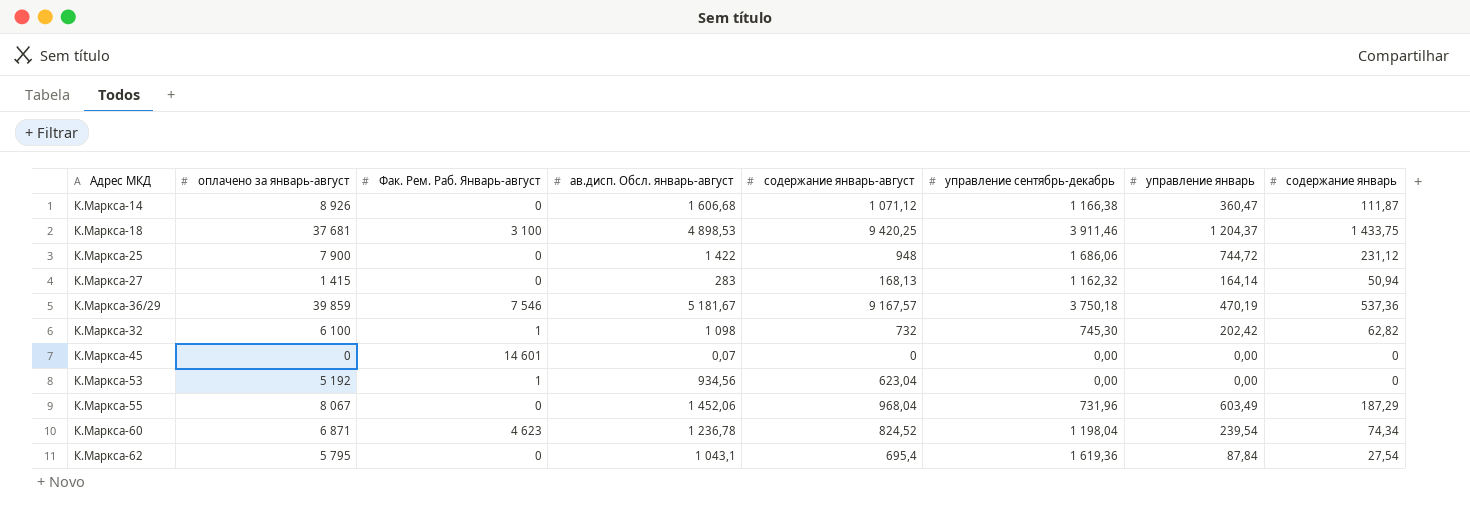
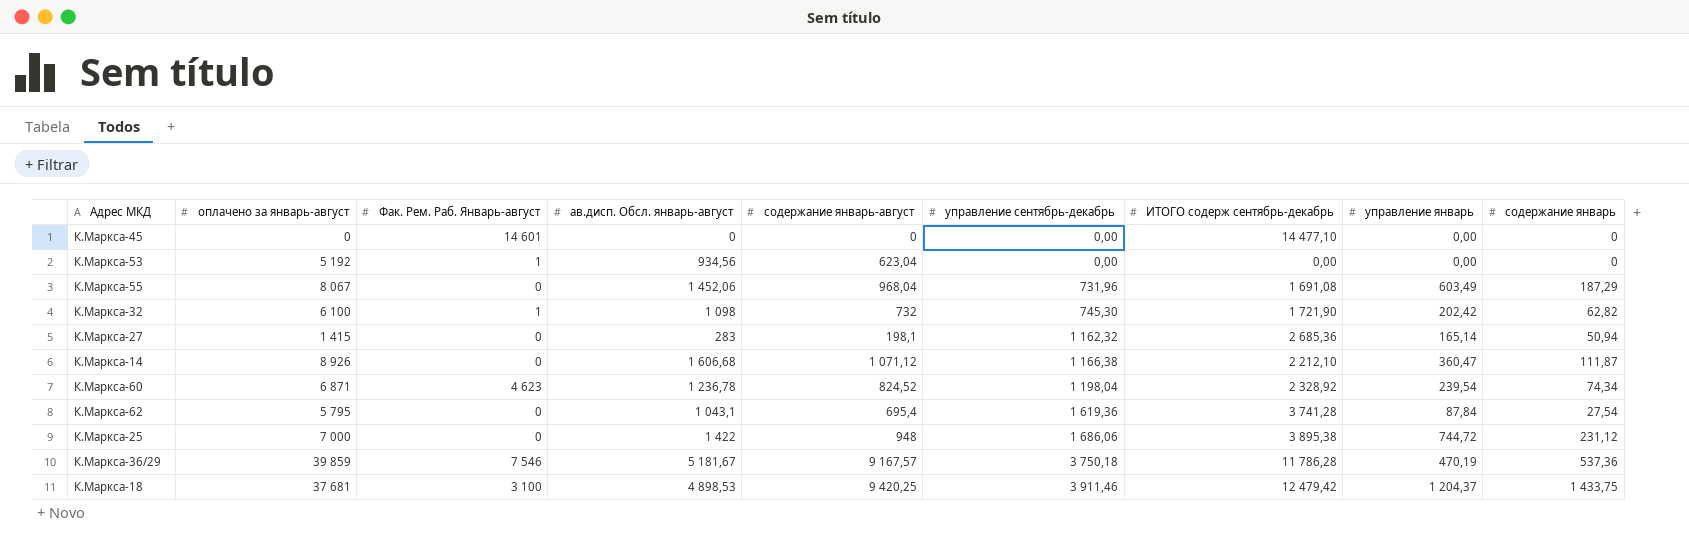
row order: none -> управление сентябрь-декабрь ascending
column ИТОГО содерж сентябрь-декабрь | position: none -> 7
К.Маркса-45 | ав.дисп. Обсл. январь-август: 0,07 -> 0
К.Маркса-27 | содержание январь-август: 168,13 -> 198,1
К.Маркса-27 | управление январь: 164,14 -> 165,14
К.Маркса-25 | оплачено за январь-август: 7 900 -> 7 000

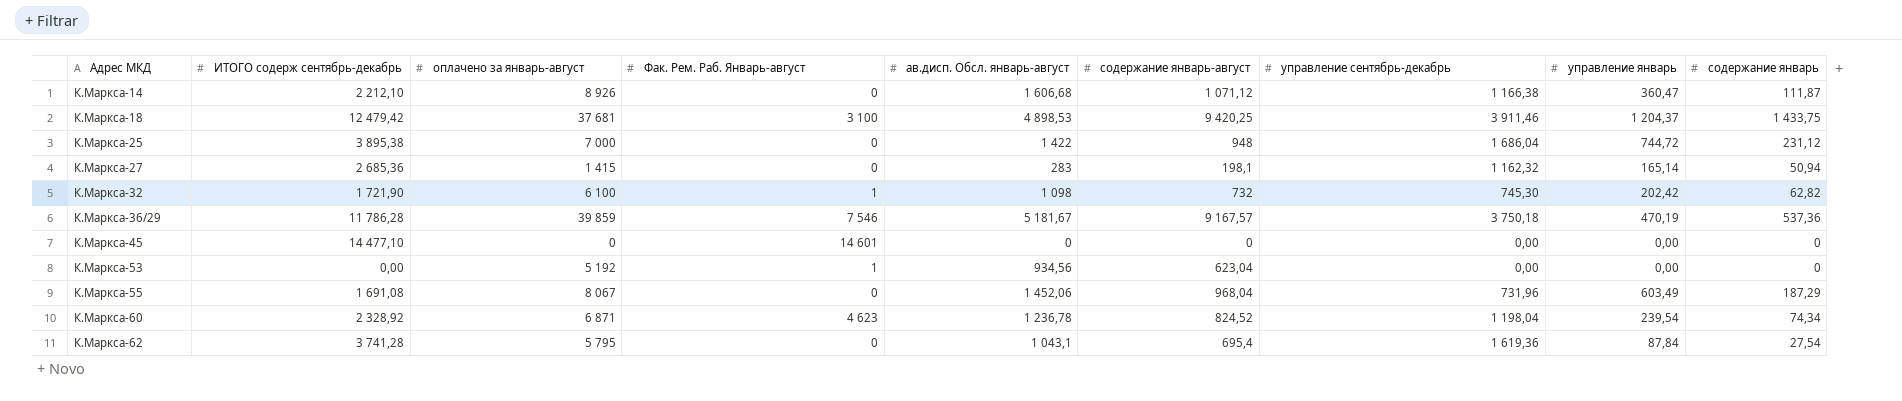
row order: управление сентябрь-декабрь ascending -> Адрес МКД ascending
column ИТОГО содерж сентябрь-декабрь | position: 7 -> 2
К.Маркса-25 | управление сентябрь-декабрь: 1 686,06 -> 1 686,04

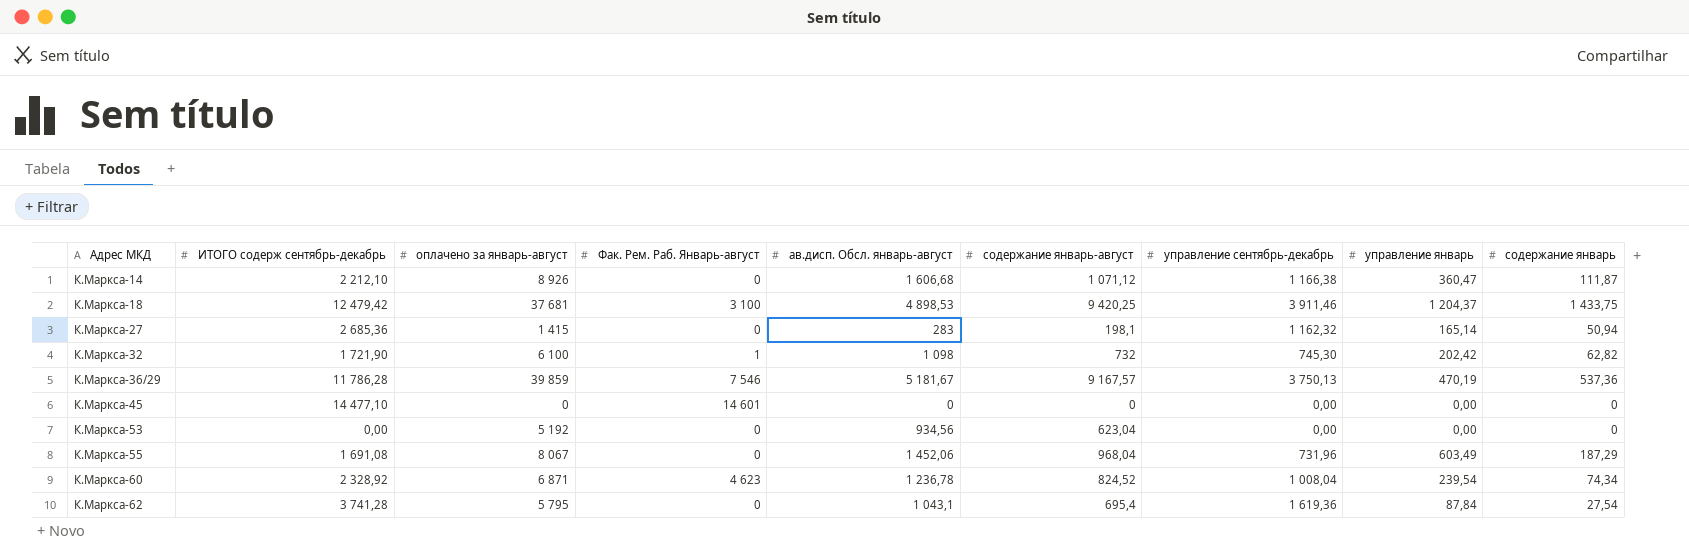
row К.Маркса-25: 3 895,38 | 7 000 | 0 | 1 422 | 948 | 1 686,04 | 744,72 | 231,12 -> none
К.Маркса-36/29 | управление сентябрь-декабрь: 3 750,18 -> 3 750,13
К.Маркса-53 | Фак. Рем. Раб. Январь-август: 1 -> 0
К.Маркса-60 | управление сентябрь-декабрь: 1 198,04 -> 1 008,04

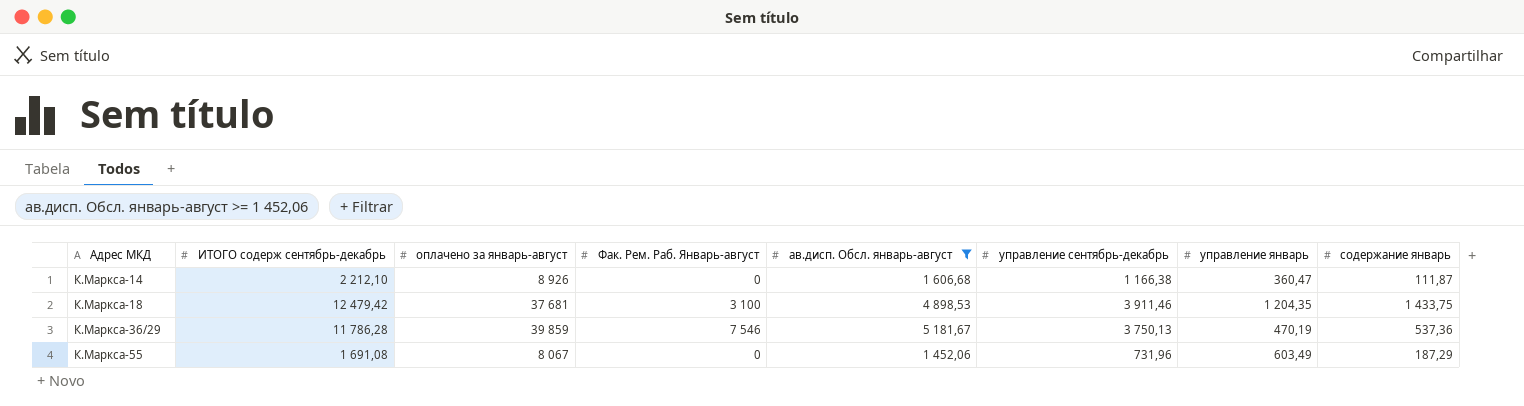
filter: none -> ав.дисп. Обсл. январь-август >= 1 452,06
column содержание январь-август | position: 6 -> none
К.Маркса-18 | управление январь: 1 204,37 -> 1 204,35

